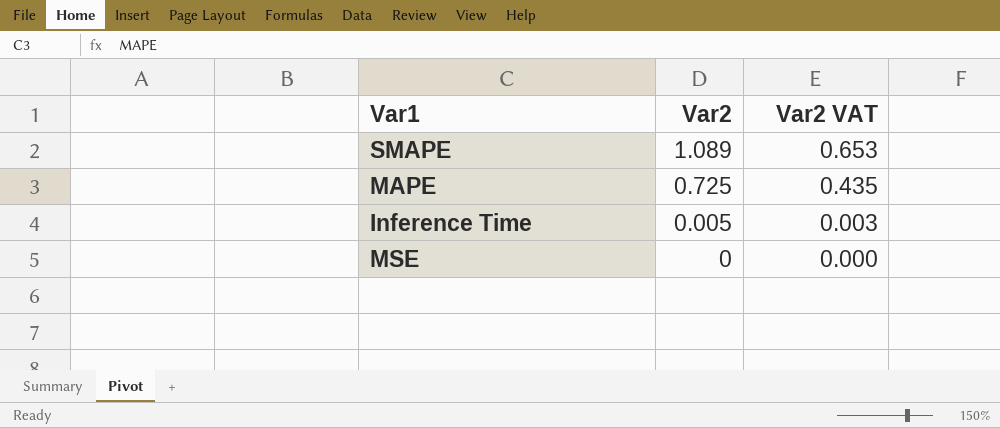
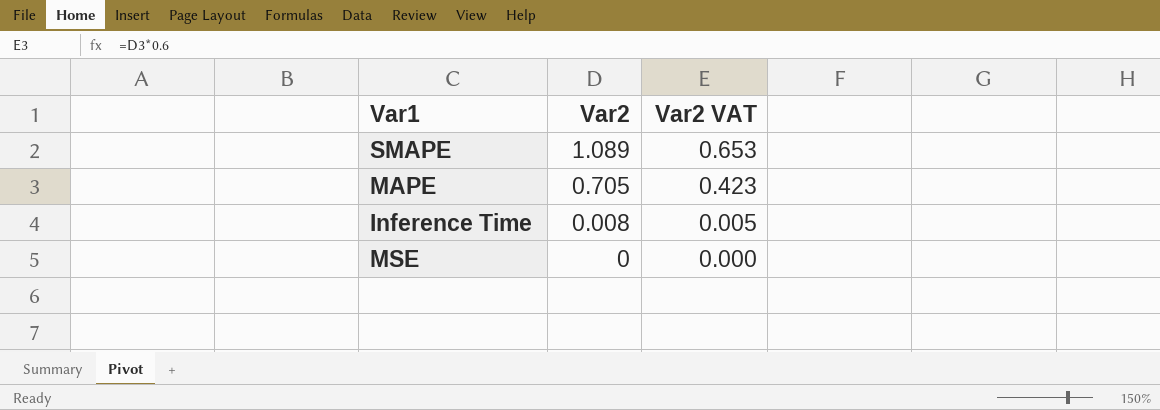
MAPE | Var2: 0.725 -> 0.705
MAPE | Var2 VAT: 0.435 -> 0.423
Inference Time | Var2: 0.005 -> 0.008
Inference Time | Var2 VAT: 0.003 -> 0.005

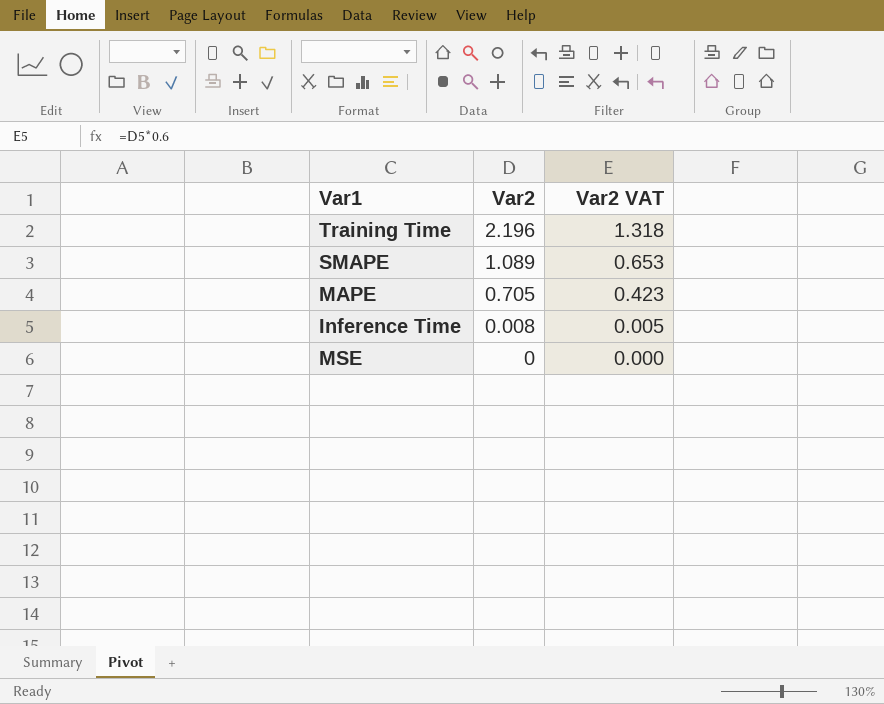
row Training Time: none -> 2.196 | 1.318

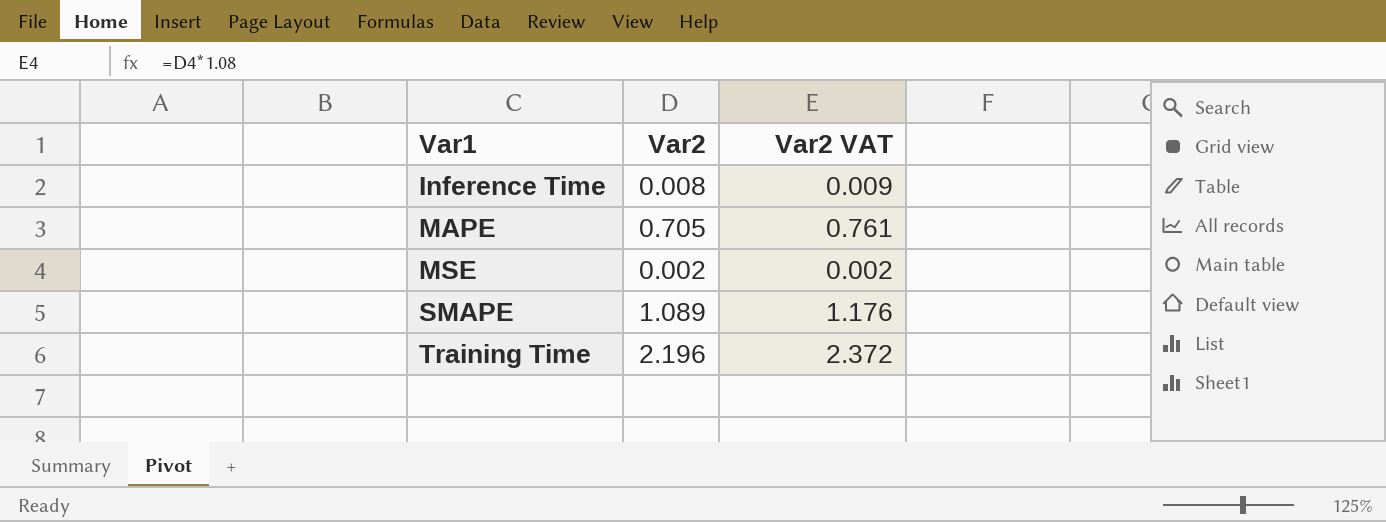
row order: Var2 descending -> Var1 ascending
column Var2 VAT | formula: [Var2] * 0.6 -> [Var2] * 1.08
MSE | Var2: 0 -> 0.002

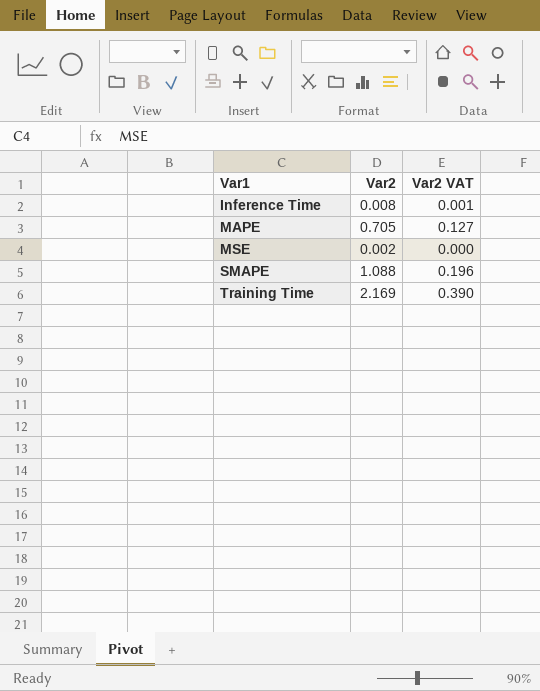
column Var2 VAT | formula: [Var2] * 1.08 -> [Var2] * 0.18
SMAPE | Var2: 1.089 -> 1.088
Training Time | Var2: 2.196 -> 2.169

